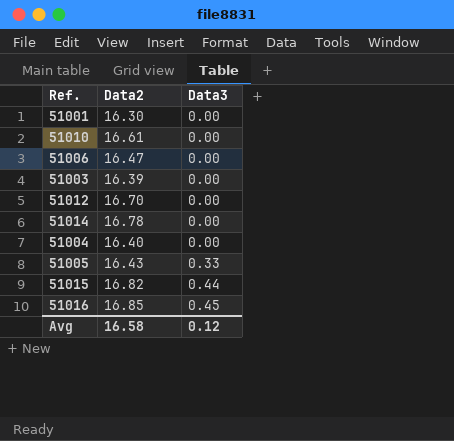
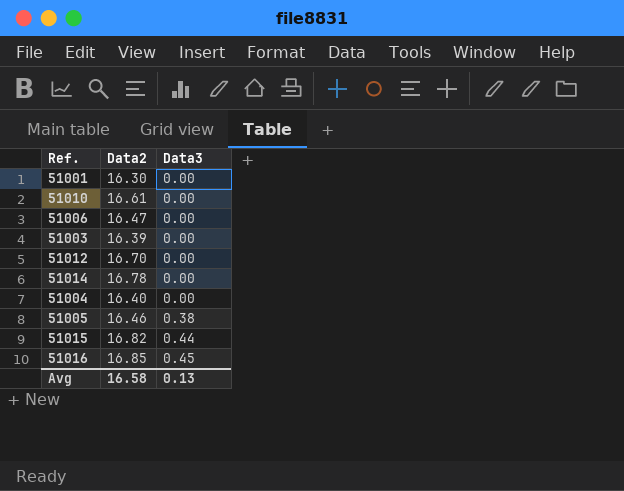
51005 | Data2: 16.43 -> 16.46
51005 | Data3: 0.33 -> 0.38
Avg | Data3: 0.12 -> 0.13

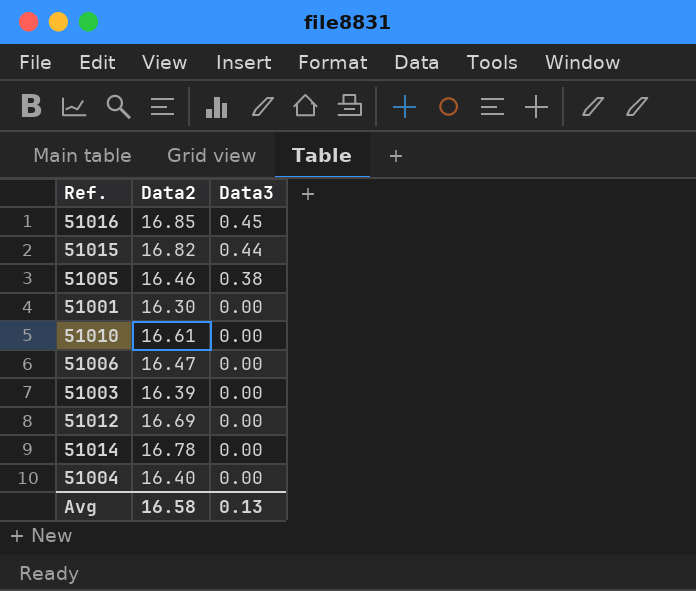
row order: Data3 ascending -> Data3 descending
51012 | Data2: 16.70 -> 16.69

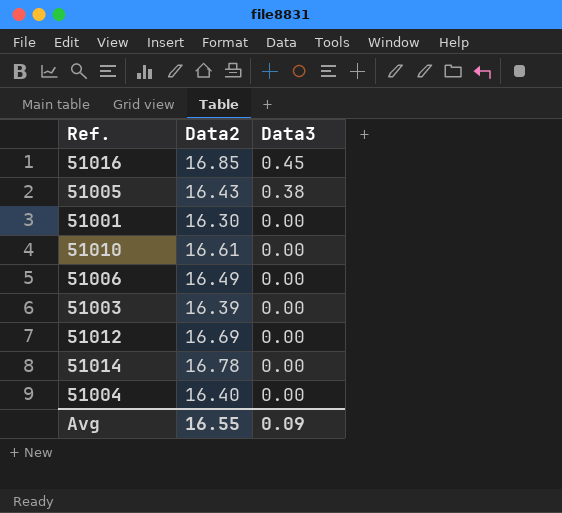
row 51015: 16.82 | 0.44 -> none
51005 | Data2: 16.46 -> 16.43
51006 | Data2: 16.47 -> 16.49
Avg | Data2: 16.58 -> 16.55
Avg | Data3: 0.13 -> 0.09

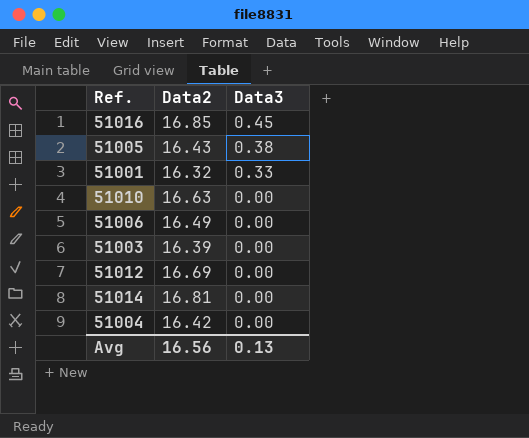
51001 | Data2: 16.30 -> 16.32
51001 | Data3: 0.00 -> 0.33
51010 | Data2: 16.61 -> 16.63
51014 | Data2: 16.78 -> 16.81
51004 | Data2: 16.40 -> 16.42
Avg | Data2: 16.55 -> 16.56
Avg | Data3: 0.09 -> 0.13

